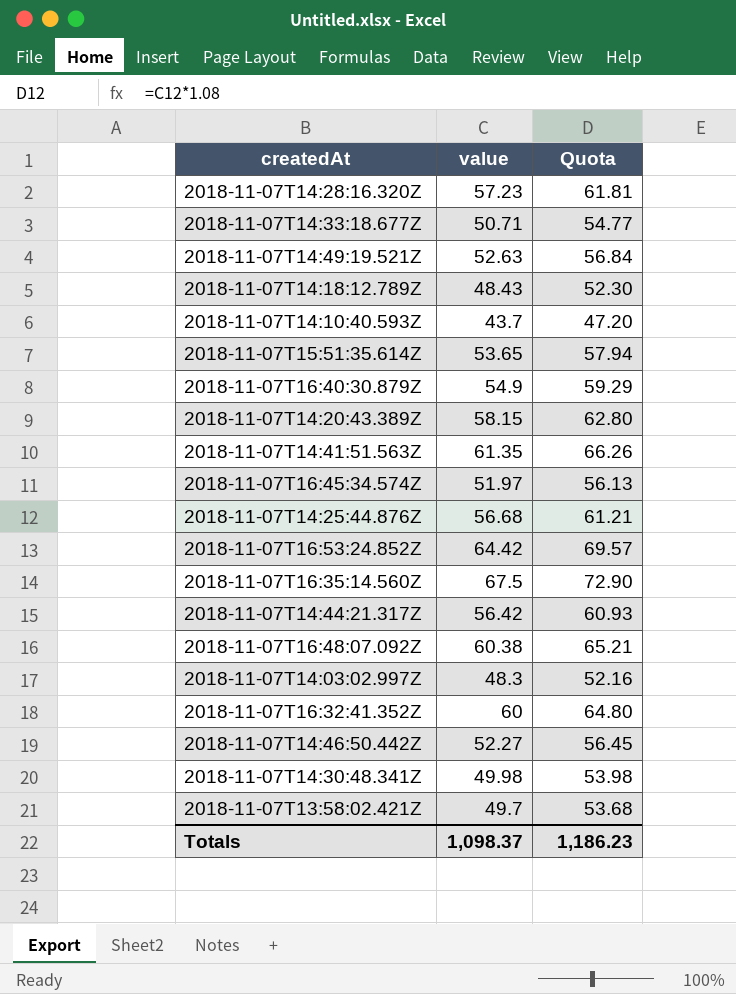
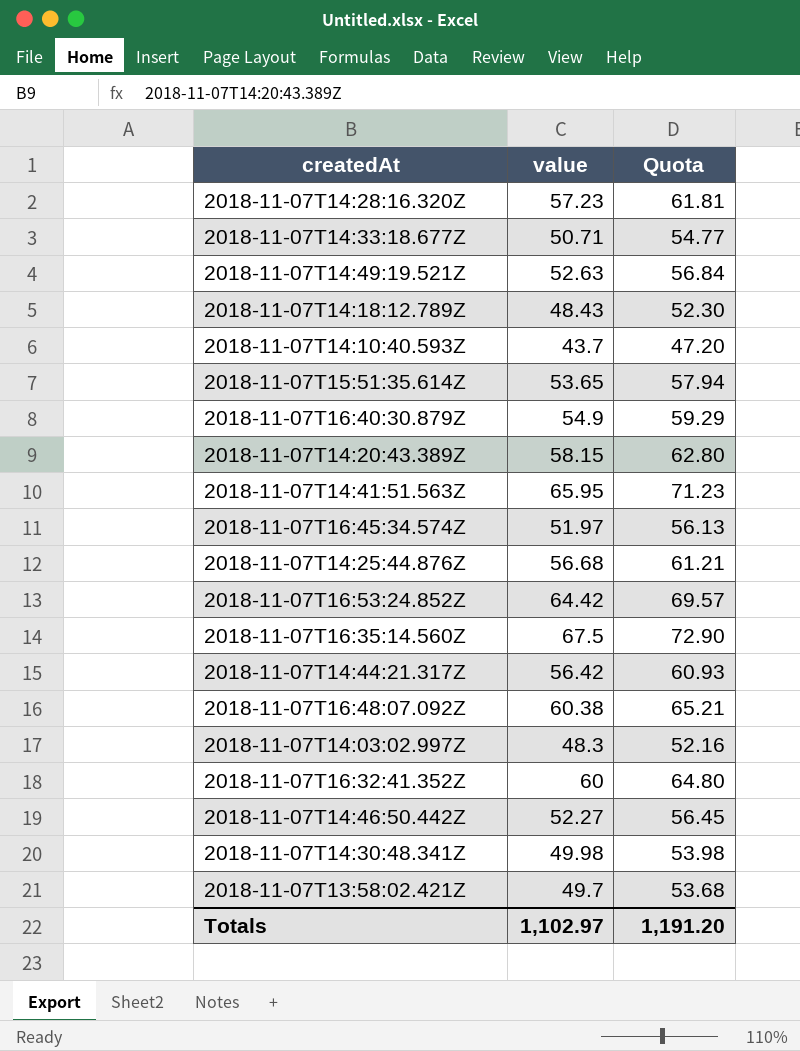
2018-11-07T14:41:51.563Z | value: 61.35 -> 65.95
2018-11-07T14:41:51.563Z | Quota: 66.26 -> 71.23
Totals | value: 1,098.37 -> 1,102.97
Totals | Quota: 1,186.23 -> 1,191.20

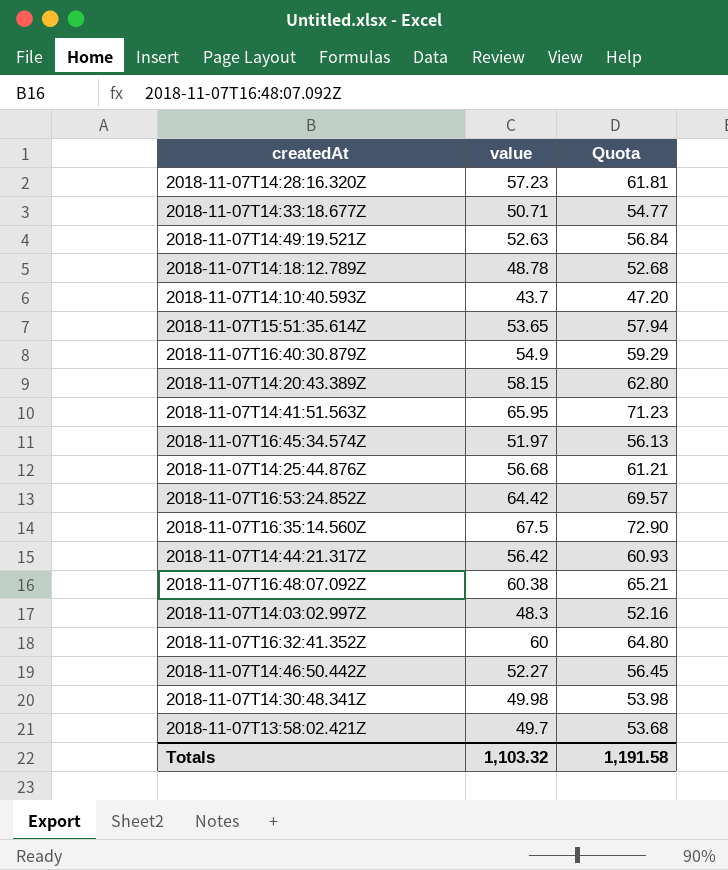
2018-11-07T14:18:12.789Z | value: 48.43 -> 48.78
2018-11-07T14:18:12.789Z | Quota: 52.30 -> 52.68
Totals | value: 1,102.97 -> 1,103.32
Totals | Quota: 1,191.20 -> 1,191.58

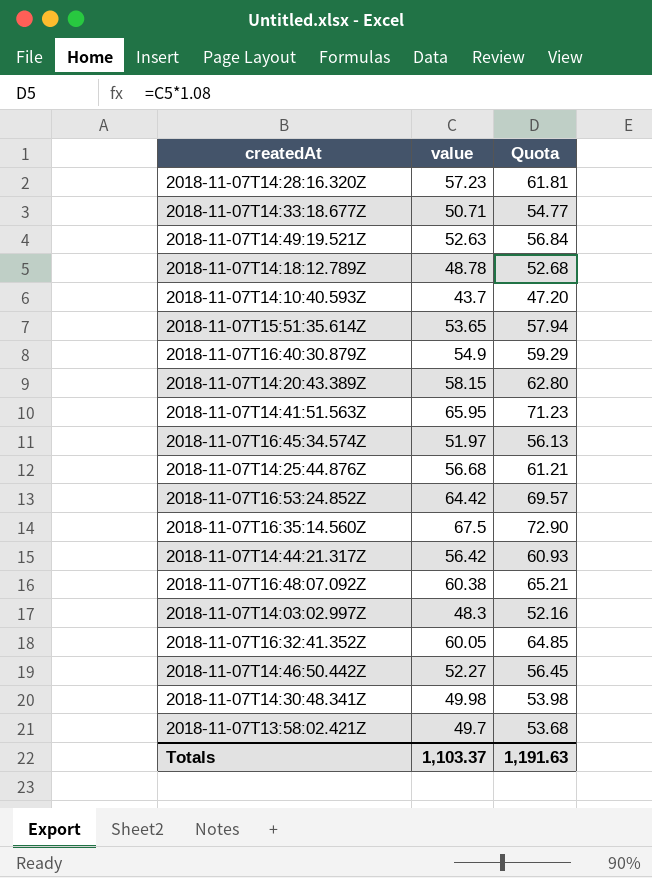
2018-11-07T16:32:41.352Z | value: 60 -> 60.05
2018-11-07T16:32:41.352Z | Quota: 64.80 -> 64.85
Totals | value: 1,103.32 -> 1,103.37
Totals | Quota: 1,191.58 -> 1,191.63

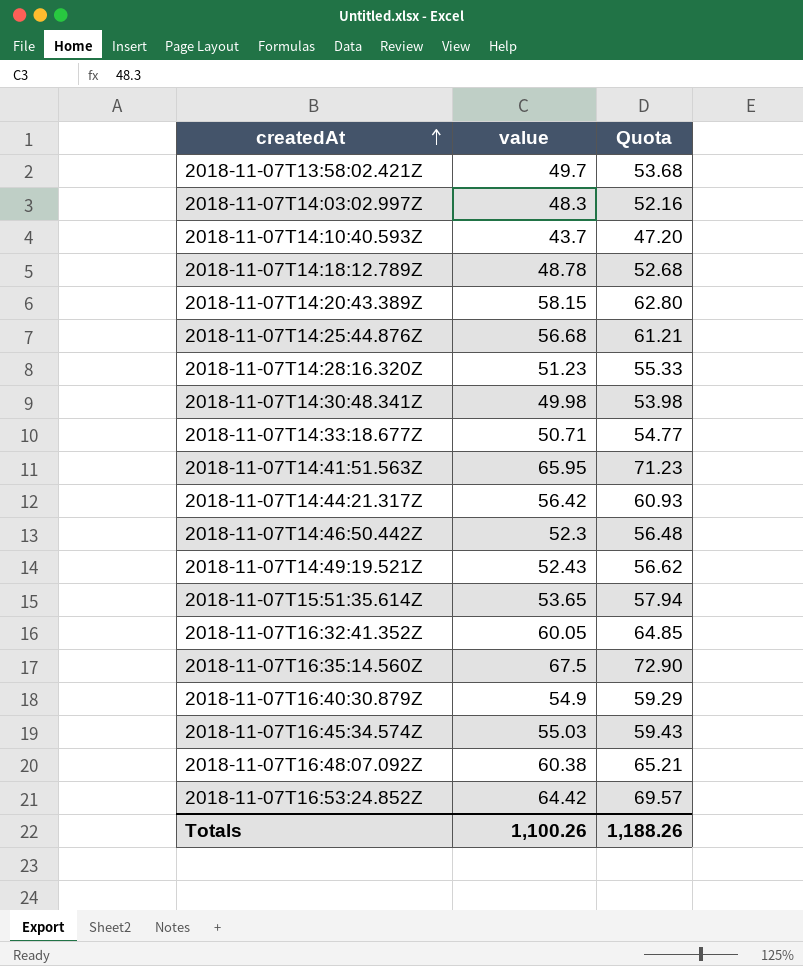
row order: none -> createdAt ascending
2018-11-07T14:28:16.320Z | value: 57.23 -> 51.23
2018-11-07T14:28:16.320Z | Quota: 61.81 -> 55.33
2018-11-07T14:46:50.442Z | value: 52.27 -> 52.3
2018-11-07T14:46:50.442Z | Quota: 56.45 -> 56.48
2018-11-07T14:49:19.521Z | value: 52.63 -> 52.43
2018-11-07T14:49:19.521Z | Quota: 56.84 -> 56.62
2018-11-07T16:45:34.574Z | value: 51.97 -> 55.03
2018-11-07T16:45:34.574Z | Quota: 56.13 -> 59.43
Totals | value: 1,103.37 -> 1,100.26
Totals | Quota: 1,191.63 -> 1,188.26

